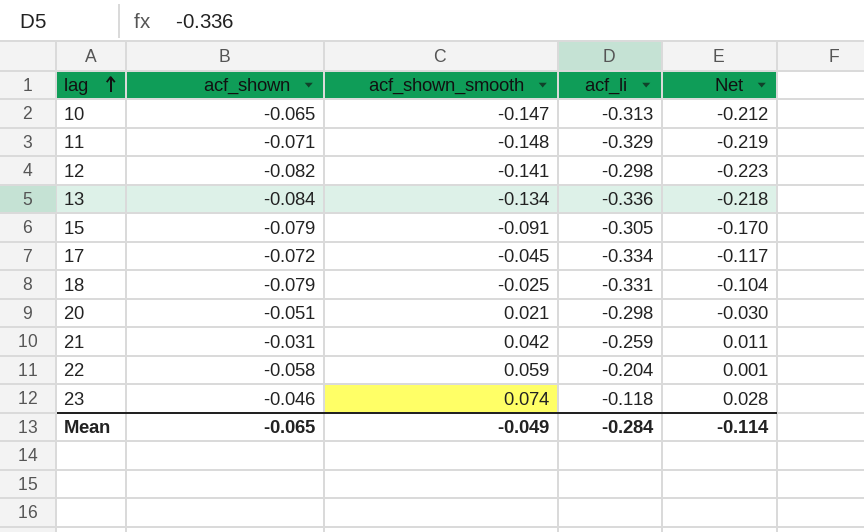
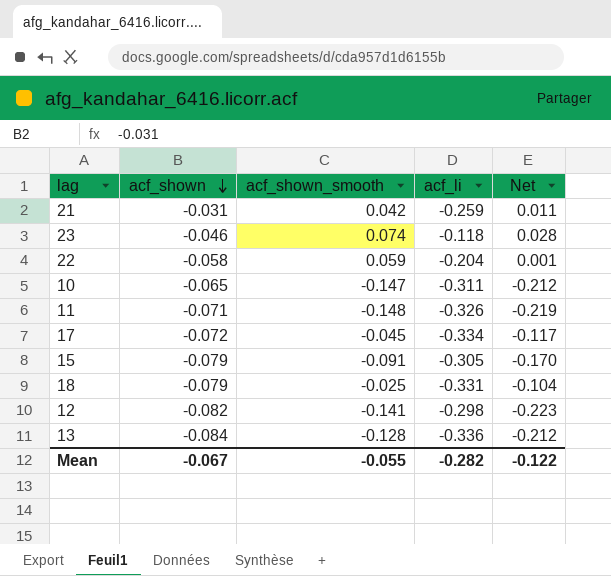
row order: lag ascending -> acf_shown descending
row 20: -0.051 | 0.021 | -0.298 | -0.030 -> none
10 | acf_li: -0.313 -> -0.311
11 | acf_li: -0.329 -> -0.326
13 | acf_shown_smooth: -0.134 -> -0.128
13 | Net: -0.218 -> -0.212
Mean | acf_shown: -0.065 -> -0.067
Mean | acf_shown_smooth: -0.049 -> -0.055
Mean | acf_li: -0.284 -> -0.282
Mean | Net: -0.114 -> -0.122

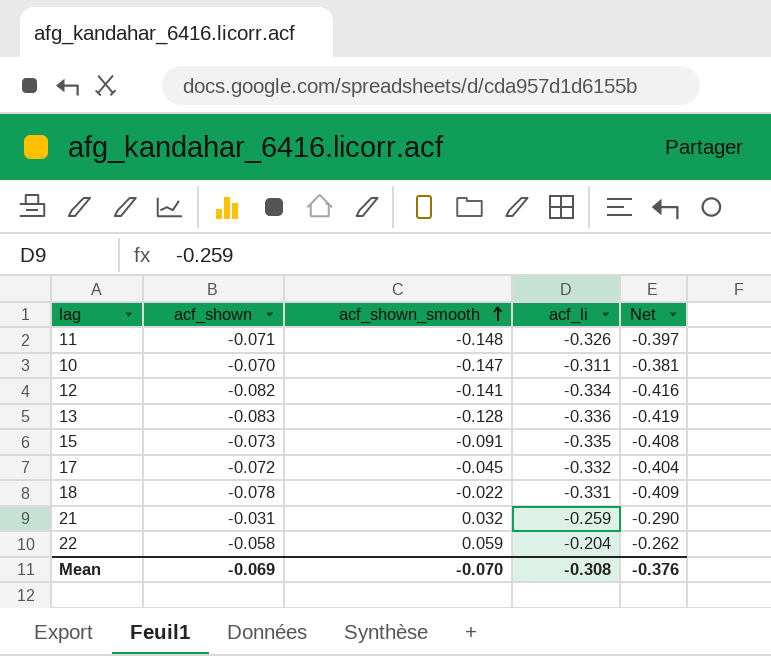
row order: acf_shown descending -> acf_shown_smooth ascending
column Net | formula: [acf_shown] + [acf_shown_smooth] -> [acf_shown] + [acf_li]
row 23: -0.046 | 0.074 | -0.118 | 0.028 -> none
10 | acf_shown: -0.065 -> -0.070
12 | acf_li: -0.298 -> -0.334
13 | acf_shown: -0.084 -> -0.083
15 | acf_shown: -0.079 -> -0.073
15 | acf_li: -0.305 -> -0.335
17 | acf_li: -0.334 -> -0.332
18 | acf_shown: -0.079 -> -0.078
18 | acf_shown_smooth: -0.025 -> -0.022
21 | acf_shown_smooth: 0.042 -> 0.032
Mean | acf_shown: -0.067 -> -0.069
Mean | acf_shown_smooth: -0.055 -> -0.070
Mean | acf_li: -0.282 -> -0.308
Mean | Net: -0.122 -> -0.376

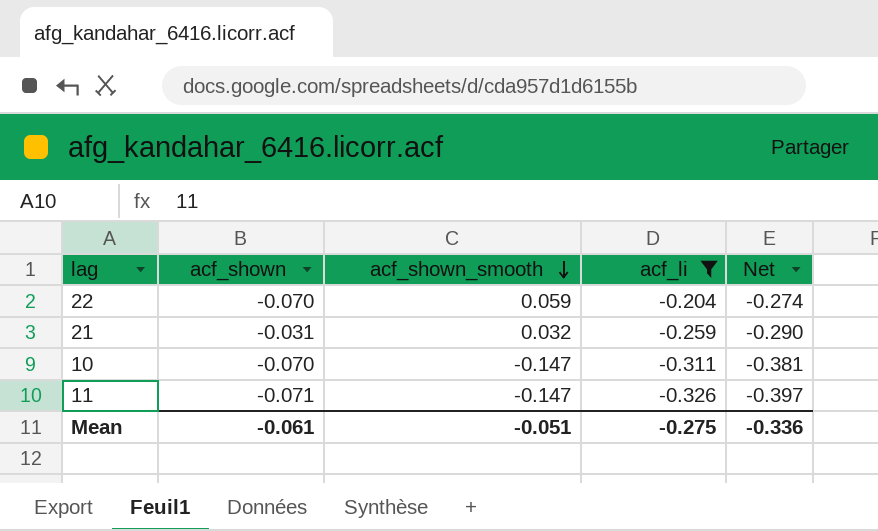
filter: none -> acf_li >= -0.326
row order: acf_shown_smooth ascending -> acf_shown_smooth descending
22 | acf_shown: -0.058 -> -0.070
22 | Net: -0.262 -> -0.274
11 | acf_shown_smooth: -0.148 -> -0.147
Mean | acf_shown: -0.069 -> -0.061
Mean | acf_shown_smooth: -0.070 -> -0.051
Mean | acf_li: -0.308 -> -0.275
Mean | Net: -0.376 -> -0.336

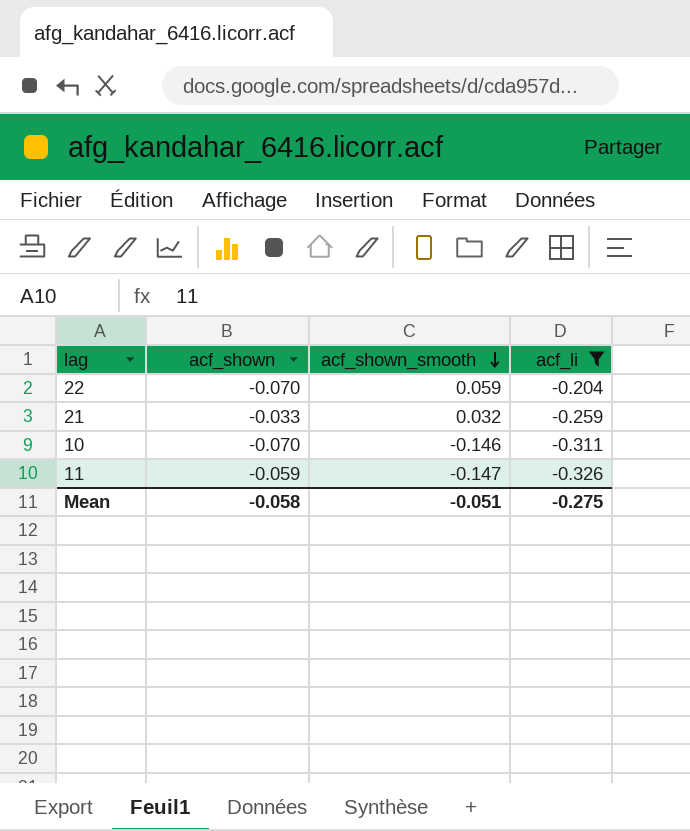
column Net | formula: [acf_shown] + [acf_li] -> none
21 | acf_shown: -0.031 -> -0.033
10 | acf_shown_smooth: -0.147 -> -0.146
11 | acf_shown: -0.071 -> -0.059
Mean | acf_shown: -0.061 -> -0.058

